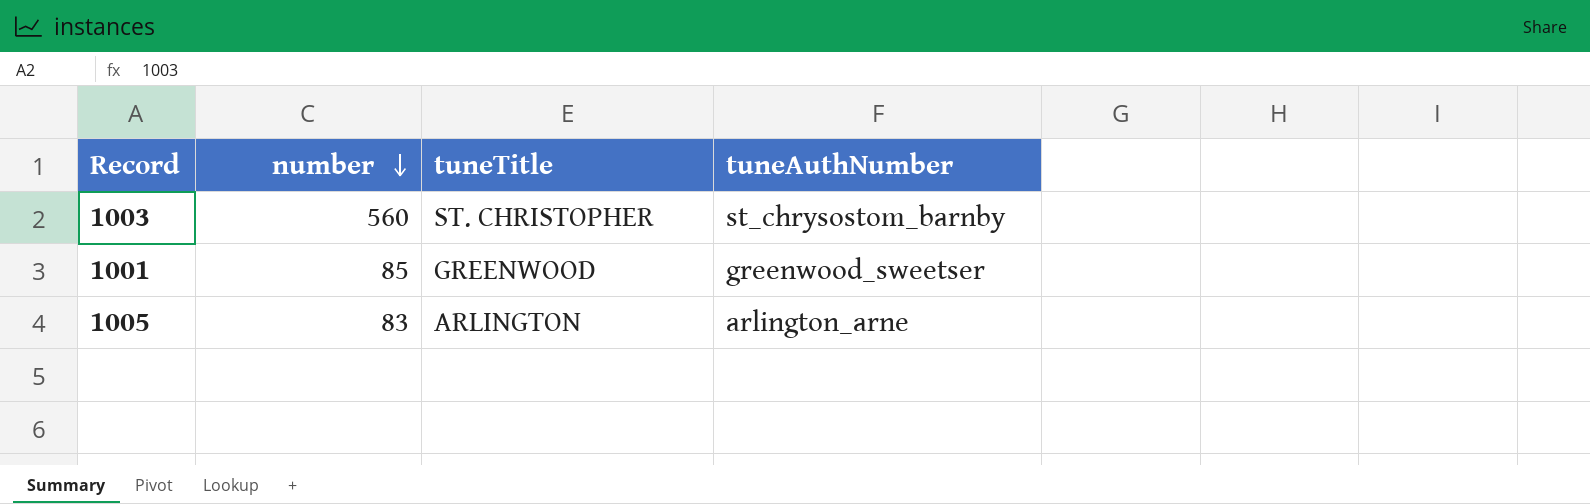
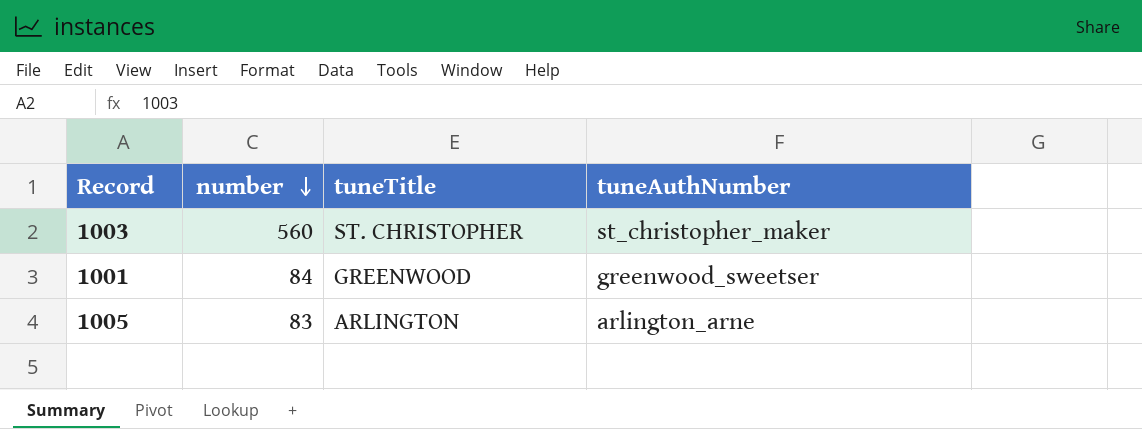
1003 | tuneAuthNumber: st_chrysostom_barnby -> st_christopher_maker
1001 | number: 85 -> 84

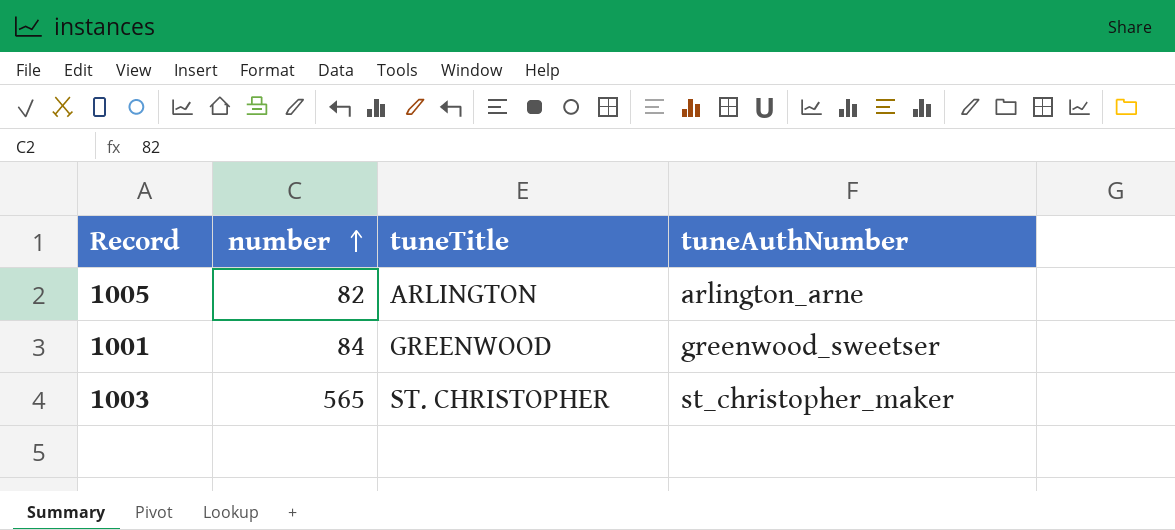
row order: number descending -> number ascending
1005 | number: 83 -> 82
1003 | number: 560 -> 565

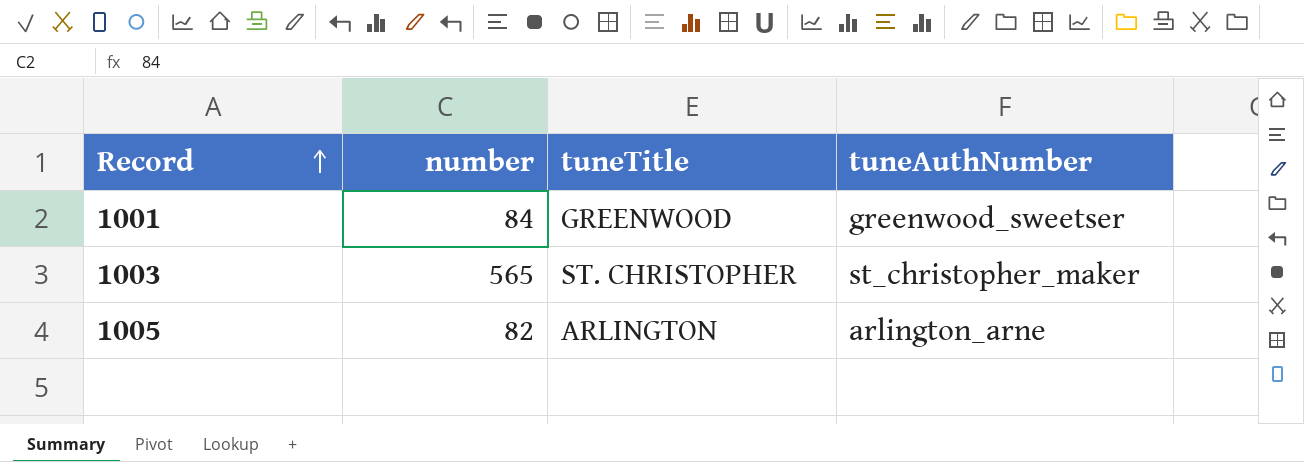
row order: number ascending -> Record ascending

